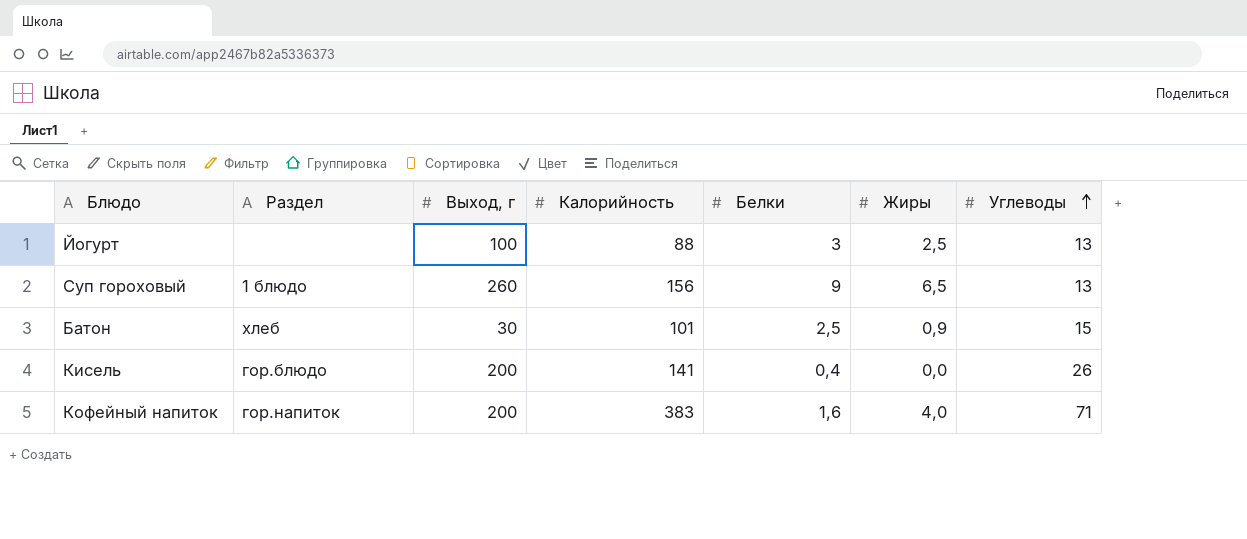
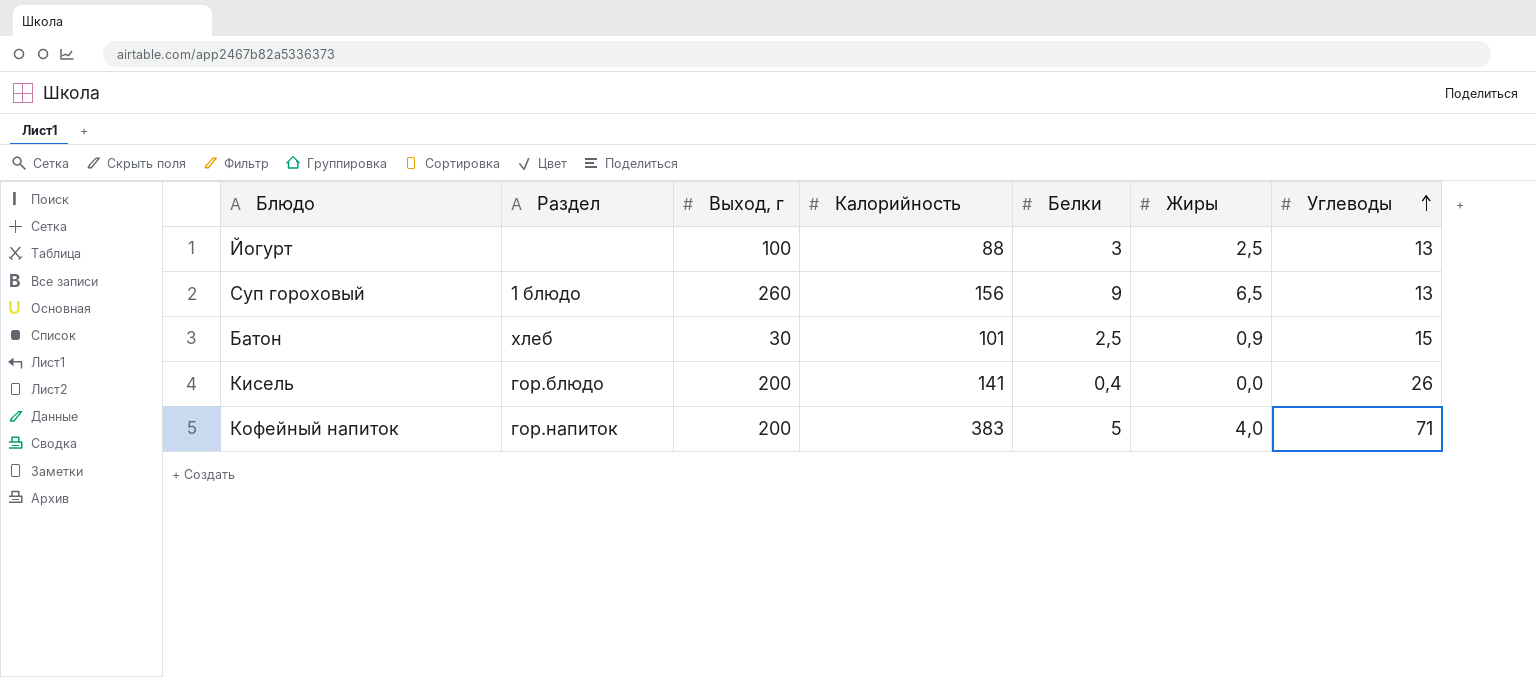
Кофейный напиток | Белки: 1,6 -> 5

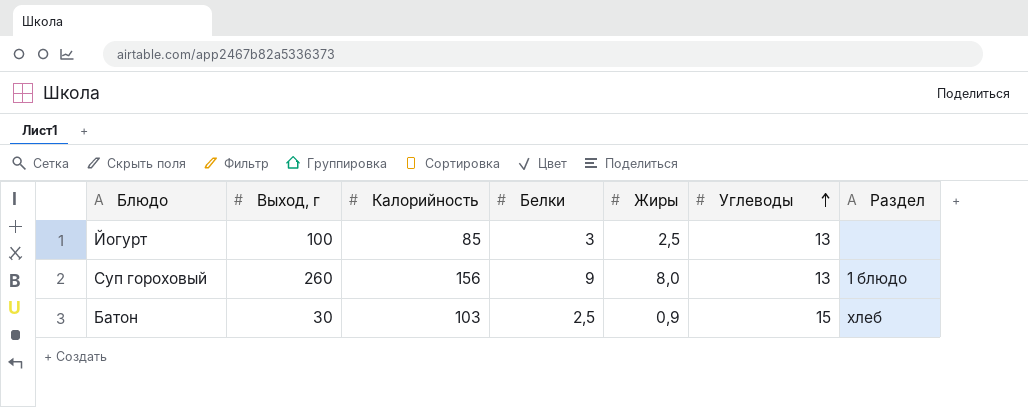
column Раздел | position: 2 -> 7
row Кисель: гор.блюдо | 200 | 141 | 0,4 | 0,0 | 26 -> none
row Кофейный напиток: гор.напиток | 200 | 383 | 5 | 4,0 | 71 -> none
Йогурт | Калорийность: 88 -> 85
Суп гороховый | Жиры: 6,5 -> 8,0
Батон | Калорийность: 101 -> 103

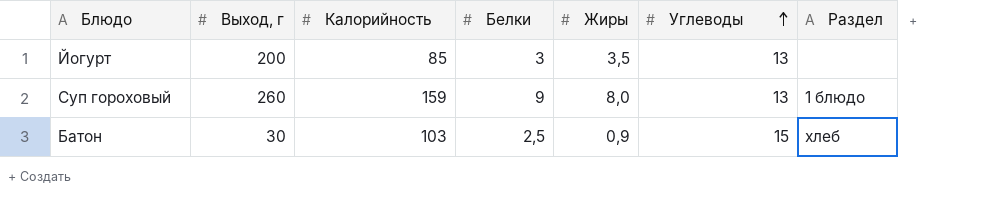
Йогурт | Выход, г: 100 -> 200
Йогурт | Жиры: 2,5 -> 3,5
Суп гороховый | Калорийность: 156 -> 159

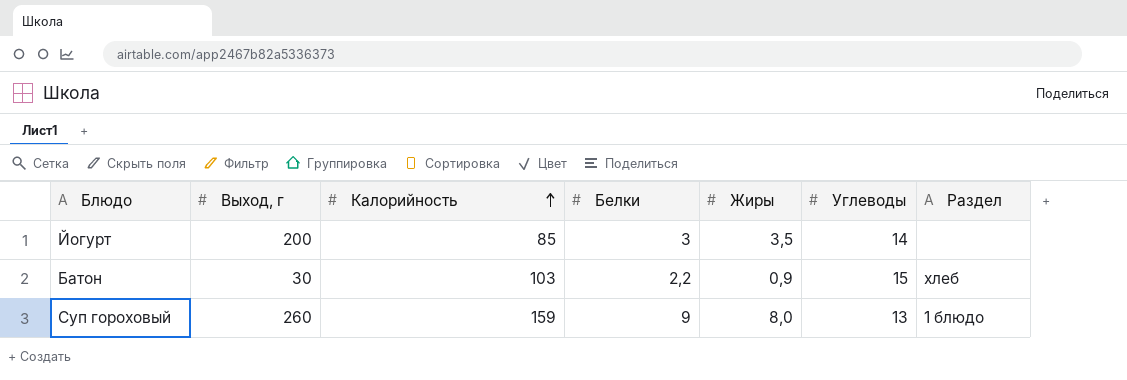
row order: Углеводы ascending -> Калорийность ascending
Йогурт | Углеводы: 13 -> 14
Батон | Белки: 2,5 -> 2,2

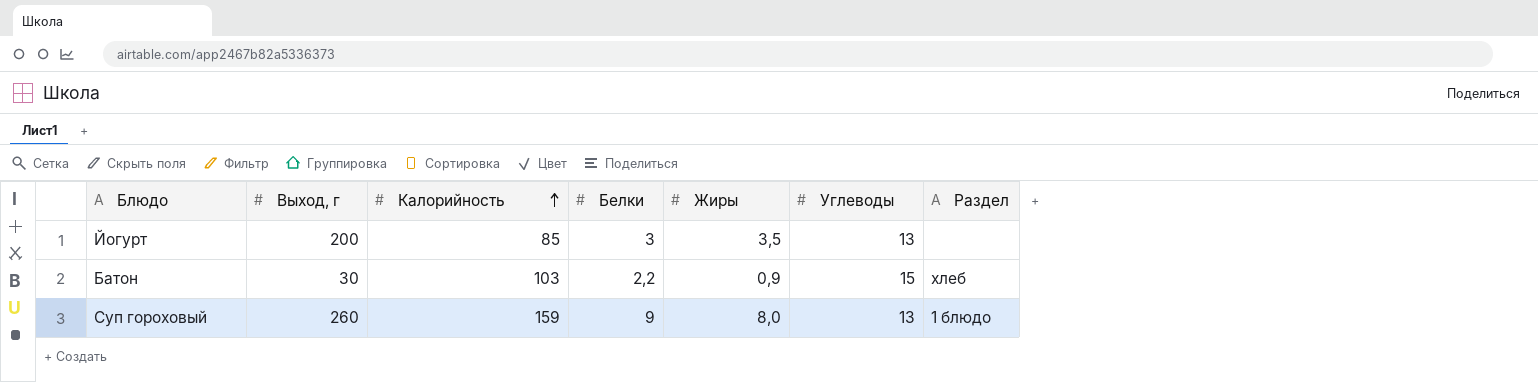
Йогурт | Углеводы: 14 -> 13

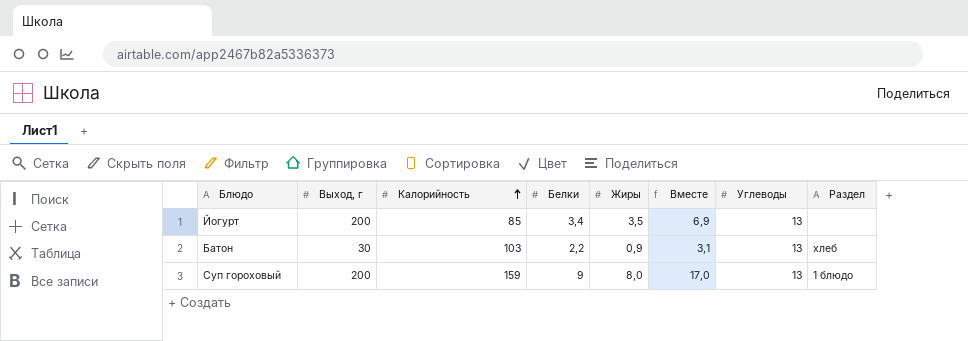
column Вместе | formula: none -> [Белки] + [Жиры]
Йогурт | Белки: 3 -> 3,4
Батон | Углеводы: 15 -> 13
Суп гороховый | Выход, г: 260 -> 200

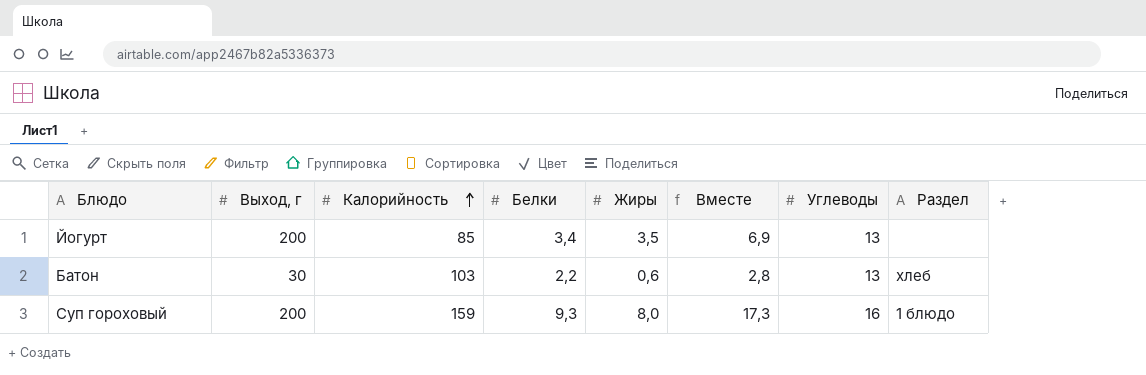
Батон | Жиры: 0,9 -> 0,6
Батон | Вместе: 3,1 -> 2,8
Суп гороховый | Белки: 9 -> 9,3
Суп гороховый | Вместе: 17,0 -> 17,3
Суп гороховый | Углеводы: 13 -> 16

